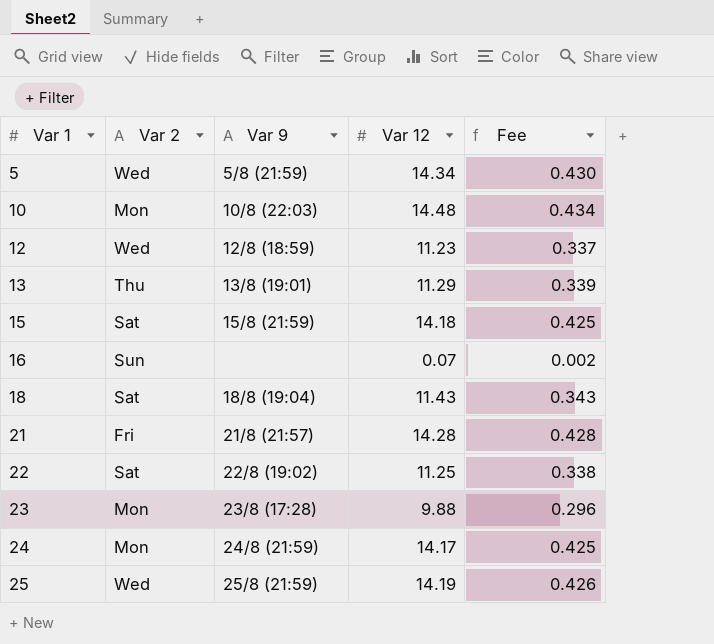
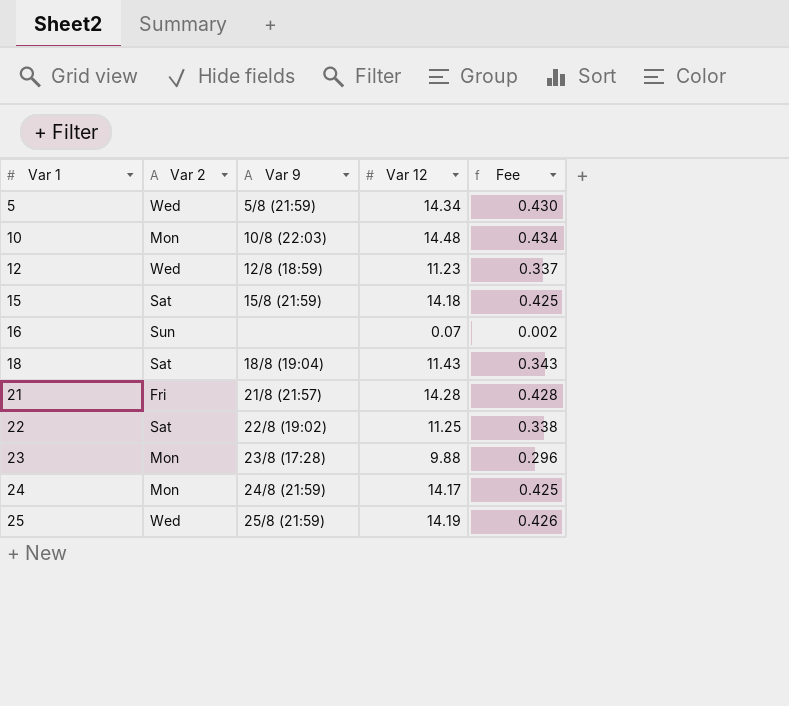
row 13: Thu | 13/8 (19:01) | 11.29 | 0.339 -> none

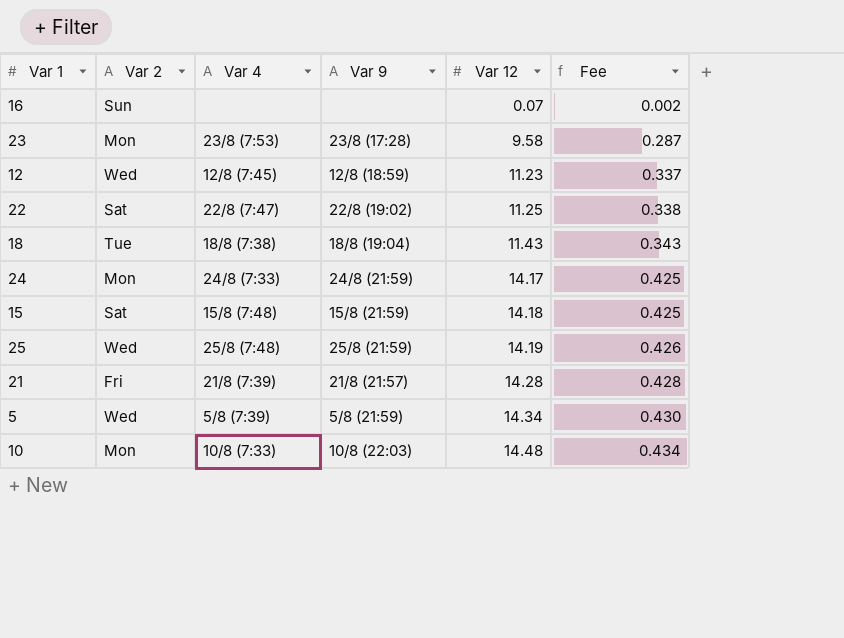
row order: Var 1 ascending -> Var 12 ascending
column Var 4 | position: none -> 3
23 | Var 12: 9.88 -> 9.58
23 | Fee: 0.296 -> 0.287
18 | Var 2: Sat -> Tue

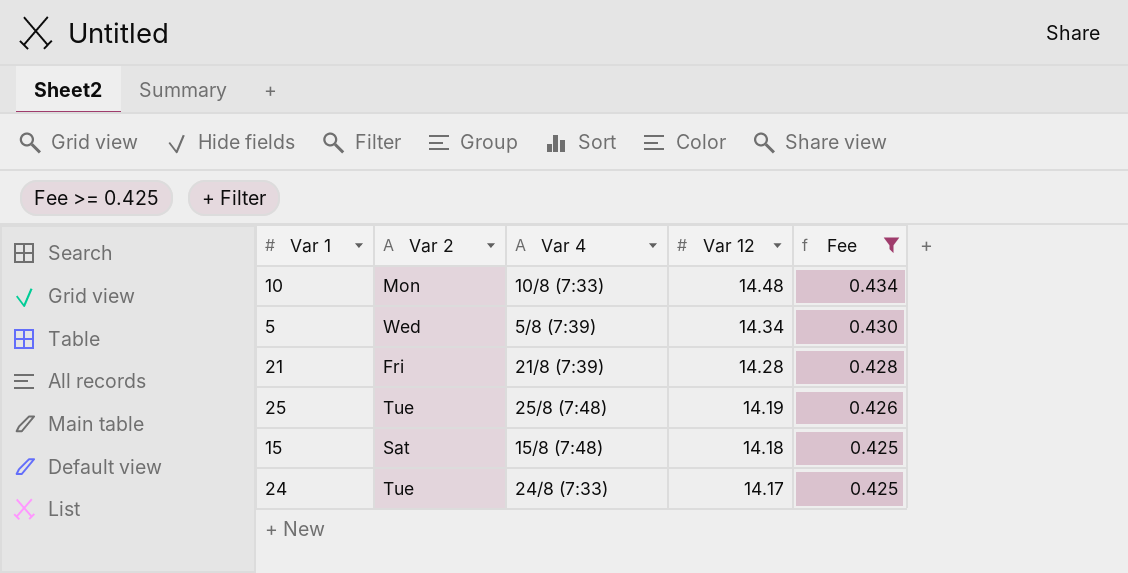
filter: none -> Fee >= 0.425
row order: Var 12 ascending -> Var 12 descending
column Var 9 | position: 4 -> none
25 | Var 2: Wed -> Tue
24 | Var 2: Mon -> Tue

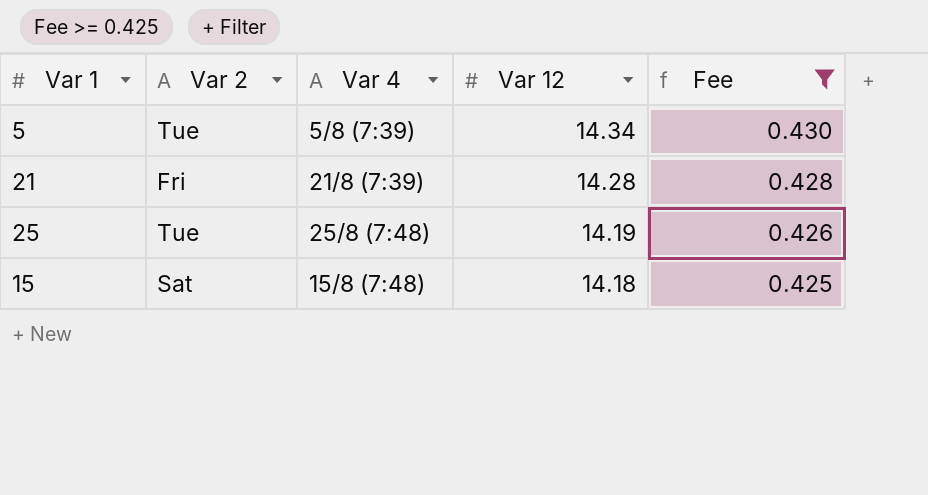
row 10: Mon | 10/8 (7:33) | 14.48 | 0.434 -> none
row 24: Tue | 24/8 (7:33) | 14.17 | 0.425 -> none
5 | Var 2: Wed -> Tue

